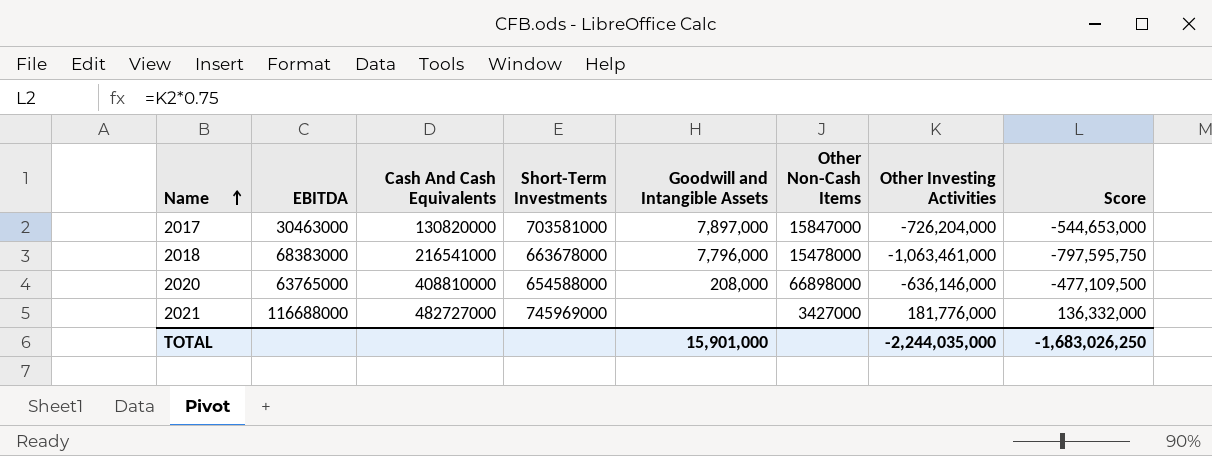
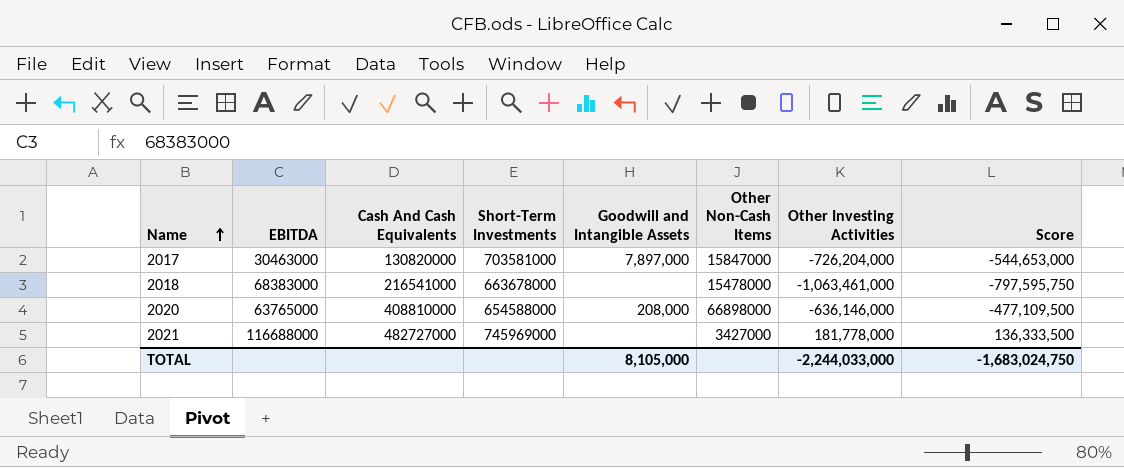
2018 | Goodwill and Intangible Assets: 7,796,000 -> none
2021 | Other Investing Activities: 181,776,000 -> 181,778,000
2021 | Score: 136,332,000 -> 136,333,500
TOTAL | Goodwill and Intangible Assets: 15,901,000 -> 8,105,000
TOTAL | Other Investing Activities: -2,244,035,000 -> -2,244,033,000
TOTAL | Score: -1,683,026,250 -> -1,683,024,750

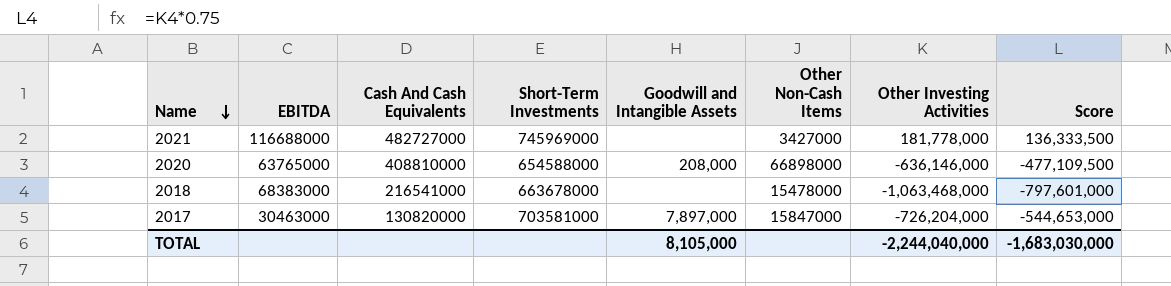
row order: Name ascending -> Name descending
2018 | Other Investing Activities: -1,063,461,000 -> -1,063,468,000
2018 | Score: -797,595,750 -> -797,601,000
TOTAL | Other Investing Activities: -2,244,033,000 -> -2,244,040,000
TOTAL | Score: -1,683,024,750 -> -1,683,030,000

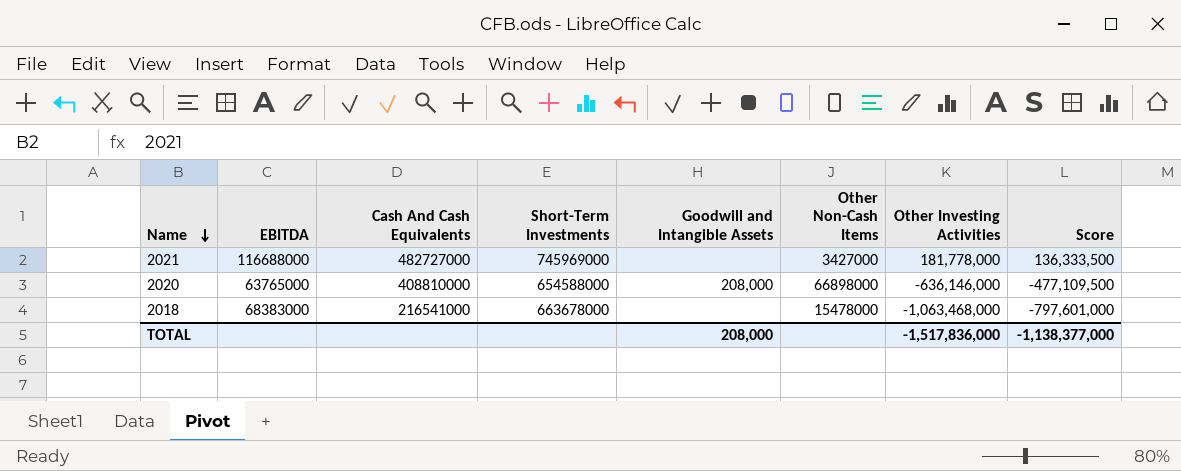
row 2017: 30463000 | 130820000 | 703581000 | 7,897,000 | 15847000 | -726,204,000 | -544,653,000 -> none
TOTAL | Goodwill and Intangible Assets: 8,105,000 -> 208,000
TOTAL | Other Investing Activities: -2,244,040,000 -> -1,517,836,000
TOTAL | Score: -1,683,030,000 -> -1,138,377,000

